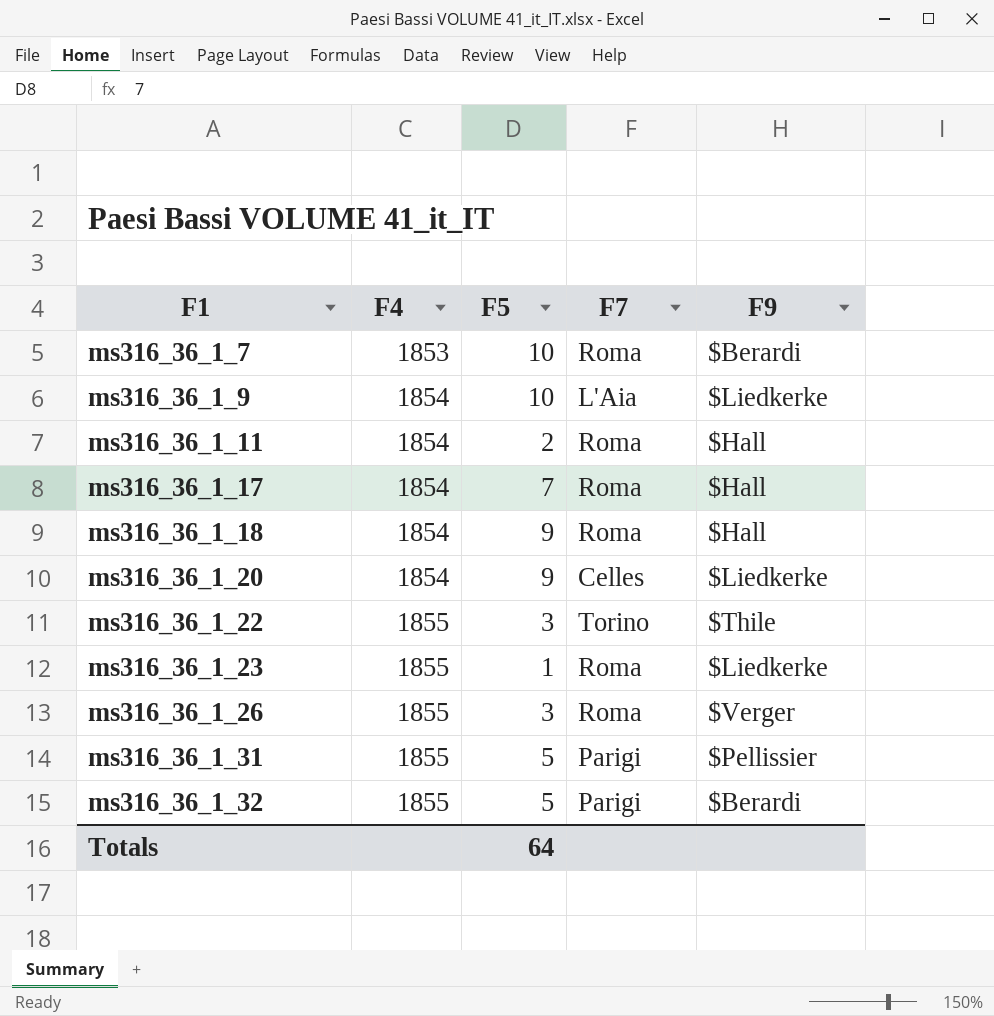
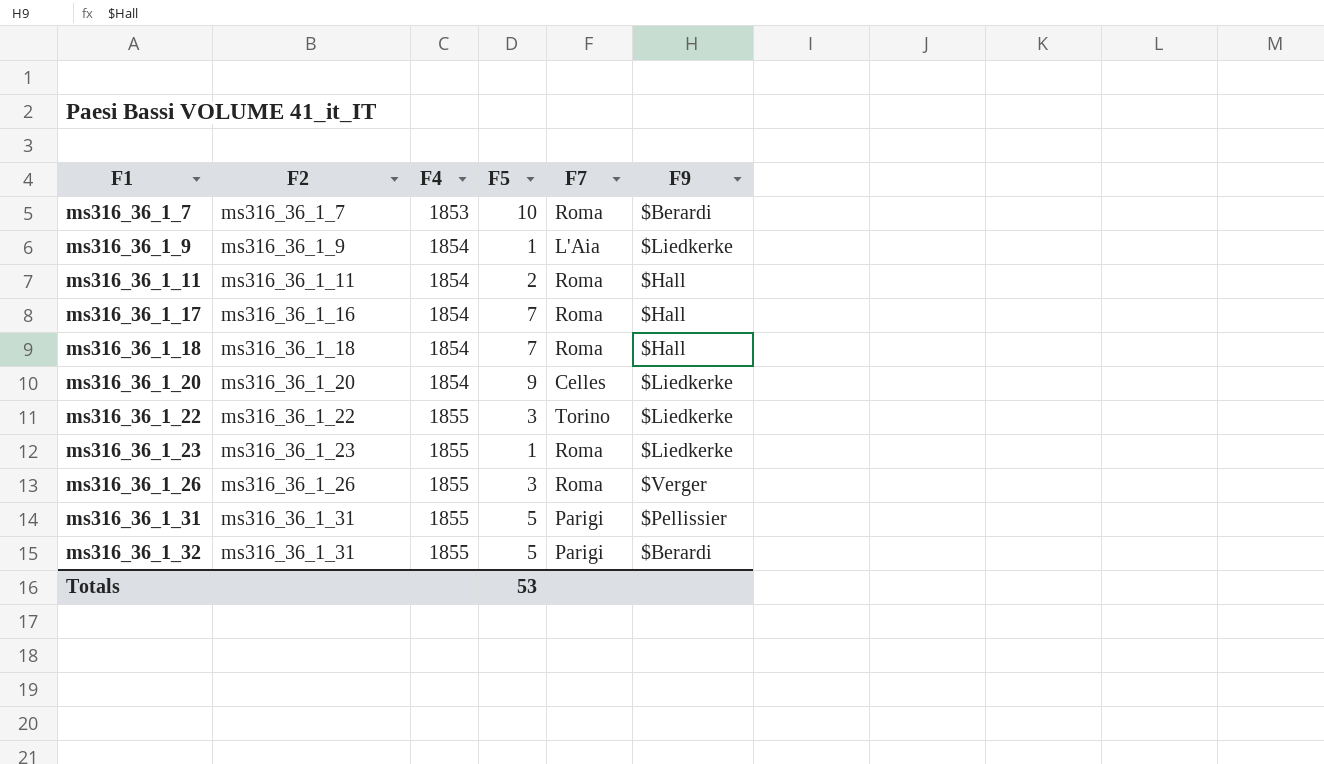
column F2 | position: none -> 2
ms316_36_1_9 | F5: 10 -> 1
ms316_36_1_18 | F5: 9 -> 7
ms316_36_1_22 | F9: $Thile -> $Liedkerke
Totals | F5: 64 -> 53

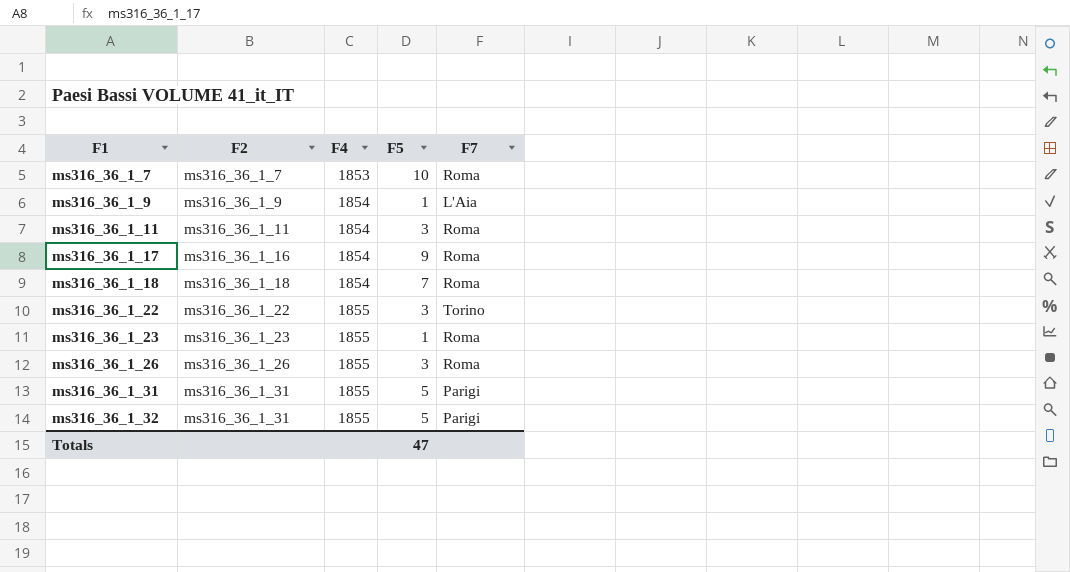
column F9 | position: 6 -> none
row ms316_36_1_20: ms316_36_1_20 | 1854 | 9 | Celles | $Liedkerke -> none
ms316_36_1_11 | F5: 2 -> 3
ms316_36_1_17 | F5: 7 -> 9
Totals | F5: 53 -> 47

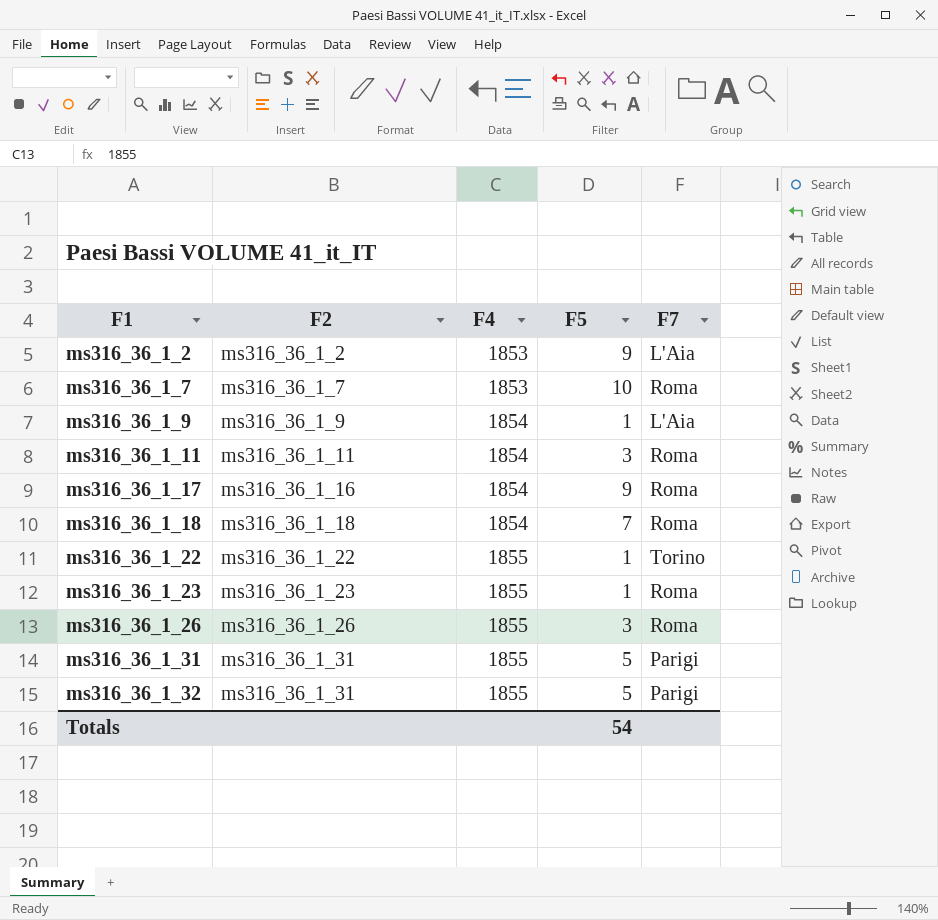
row ms316_36_1_2: none -> ms316_36_1_2 | 1853 | 9 | L'Aia
ms316_36_1_22 | F5: 3 -> 1
Totals | F5: 47 -> 54

